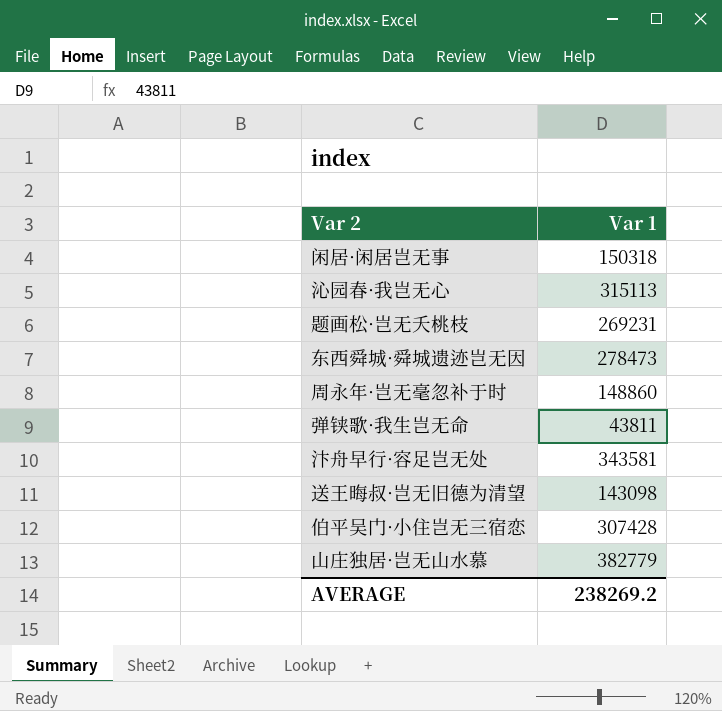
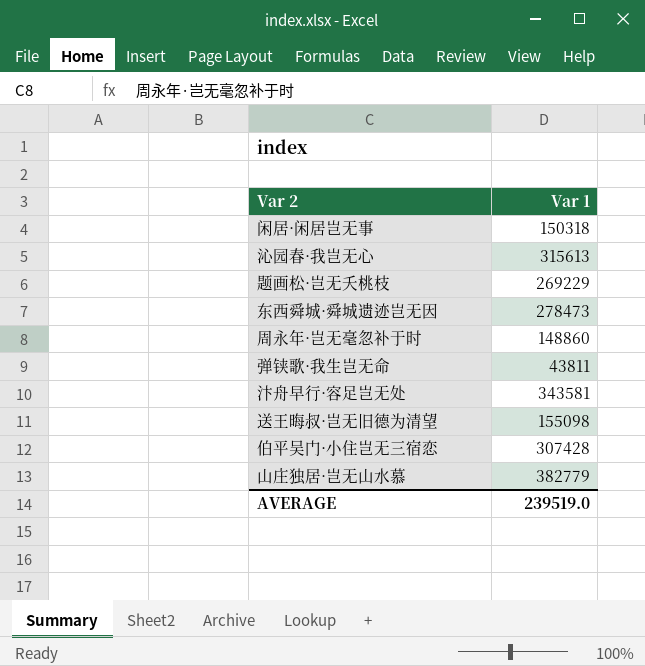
沁园春·我岂无心 | Var 1: 315113 -> 315613
题画松·岂无夭桃枝 | Var 1: 269231 -> 269229
送王晦叔·岂无旧德为清望 | Var 1: 143098 -> 155098
AVERAGE | Var 1: 238269.2 -> 239519.0

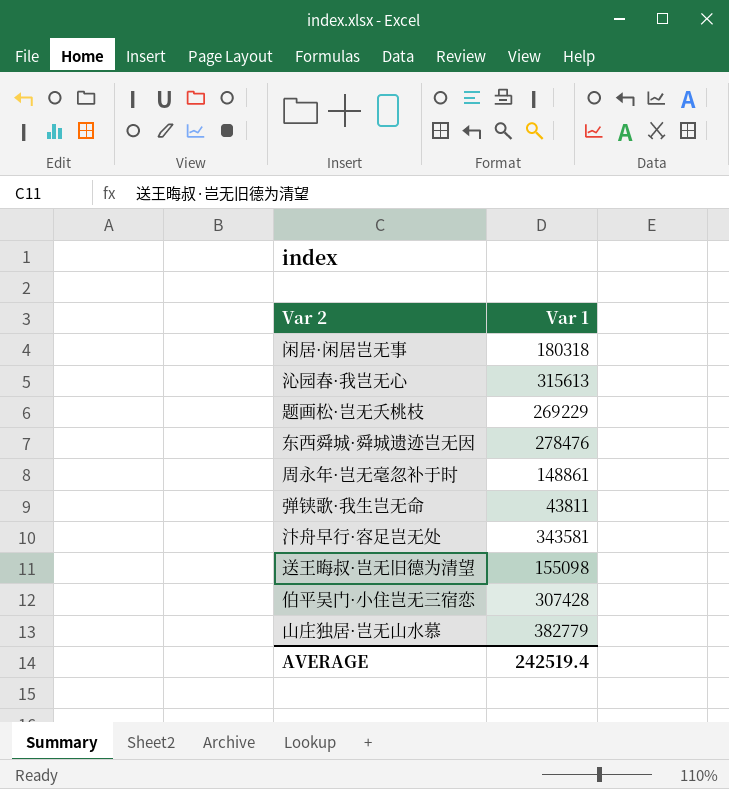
闲居·闲居岂无事 | Var 1: 150318 -> 180318
东西舜城·舜城遗迹岂无因 | Var 1: 278473 -> 278476
周永年·岂无毫忽补于时 | Var 1: 148860 -> 148861
AVERAGE | Var 1: 239519.0 -> 242519.4

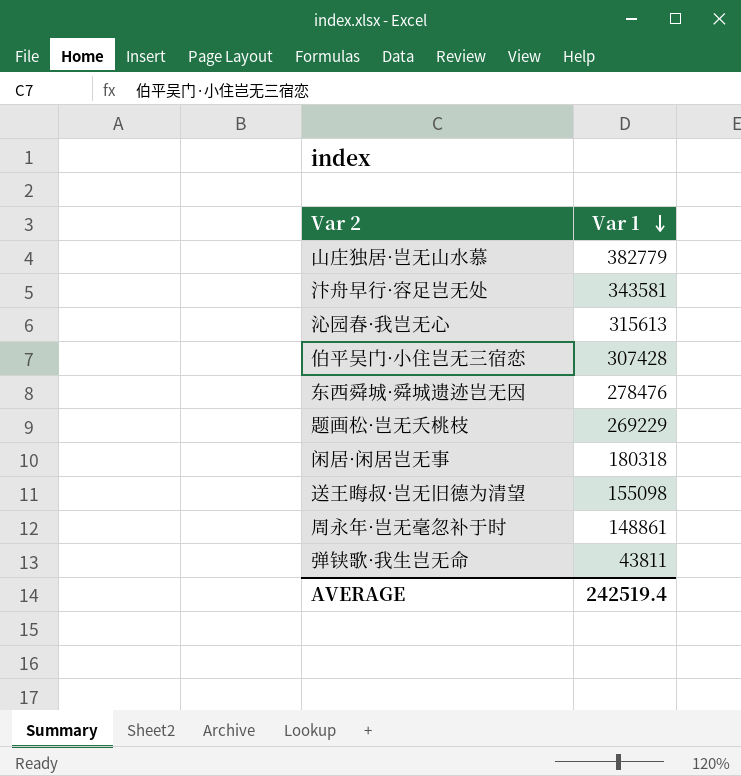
row order: none -> Var 1 descending

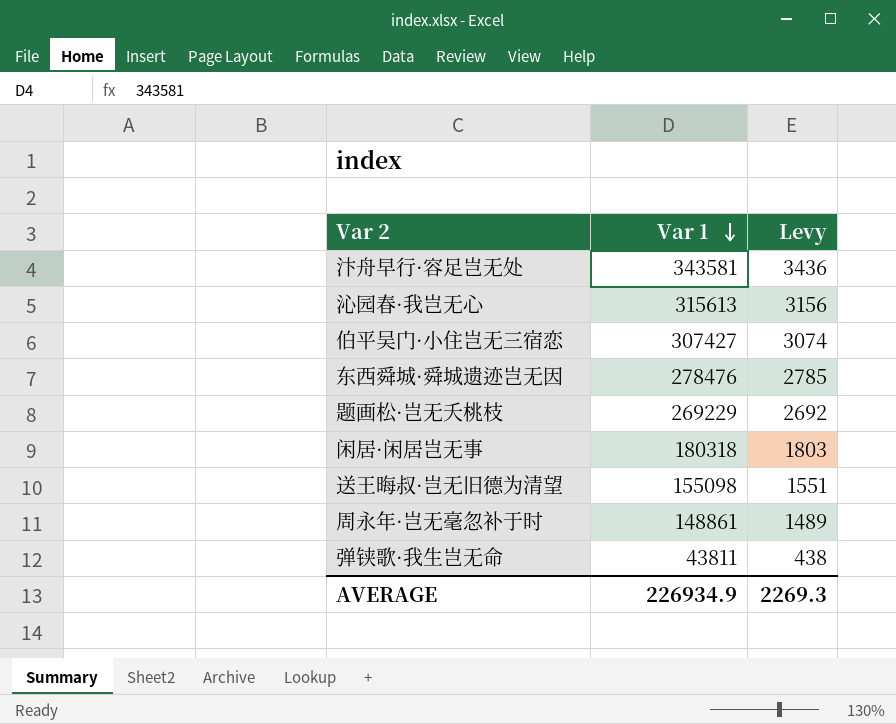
column Levy | formula: none -> [Var 1] * 0.01
row 山庄独居·岂无山水慕: 382779 -> none
伯平吴门·小住岂无三宿恋 | Var 1: 307428 -> 307427
AVERAGE | Var 1: 242519.4 -> 226934.9

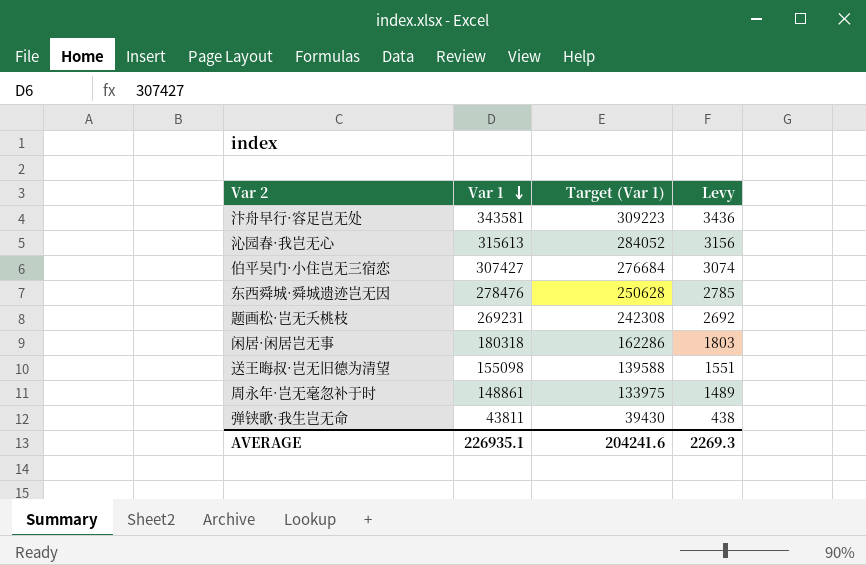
column Target (Var 1) | formula: none -> [Var 1] * 0.9
题画松·岂无夭桃枝 | Var 1: 269229 -> 269231
AVERAGE | Var 1: 226934.9 -> 226935.1

